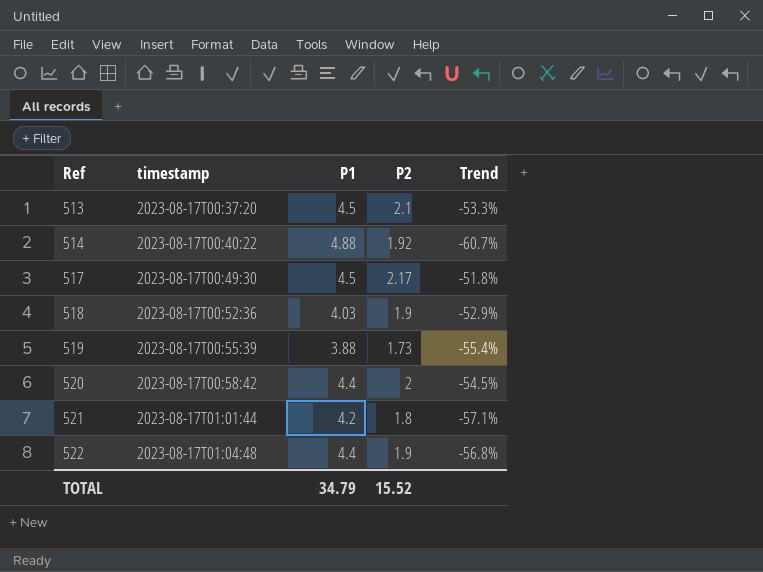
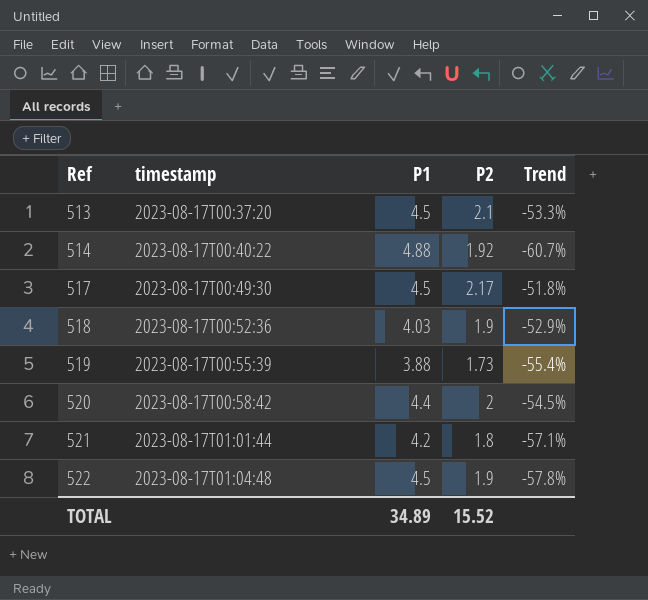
522 | P1: 4.4 -> 4.5
522 | Trend: -56.8% -> -57.8%
TOTAL | P1: 34.79 -> 34.89

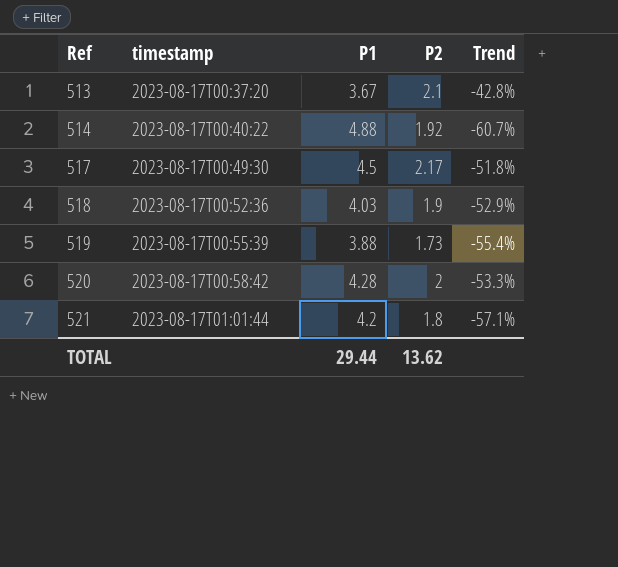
row 522: 2023-08-17T01:04:48 | 4.5 | 1.9 | -57.8% -> none
513 | P1: 4.5 -> 3.67
513 | Trend: -53.3% -> -42.8%
520 | P1: 4.4 -> 4.28
520 | Trend: -54.5% -> -53.3%
TOTAL | P1: 34.89 -> 29.44
TOTAL | P2: 15.52 -> 13.62

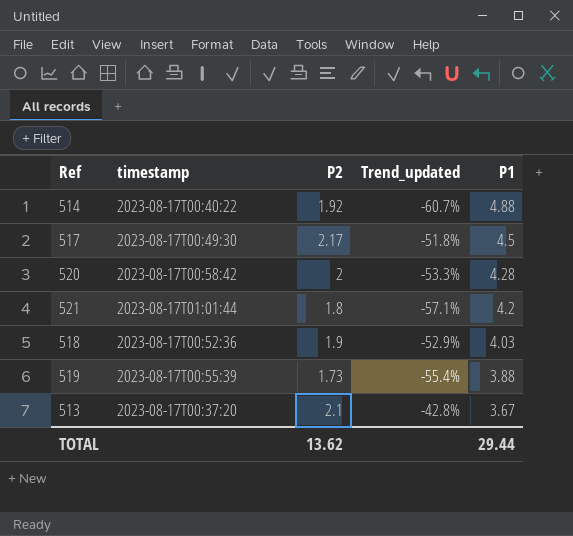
row order: Ref ascending -> P1 descending
column name: Trend -> Trend_updated
column P1 | position: 3 -> 5

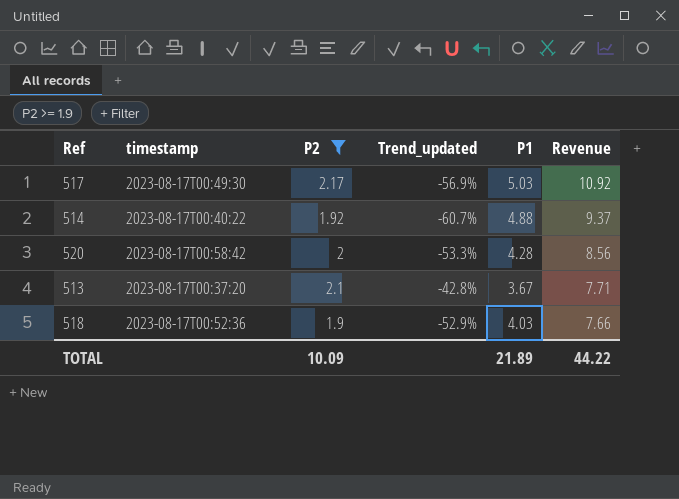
filter: none -> P2 >= 1.9
row order: P1 descending -> Revenue descending
column Revenue | formula: none -> [P2] * [P1]
517 | Trend_updated: -51.8% -> -56.9%
517 | P1: 4.5 -> 5.03
TOTAL | P2: 13.62 -> 10.09
TOTAL | P1: 29.44 -> 21.89

